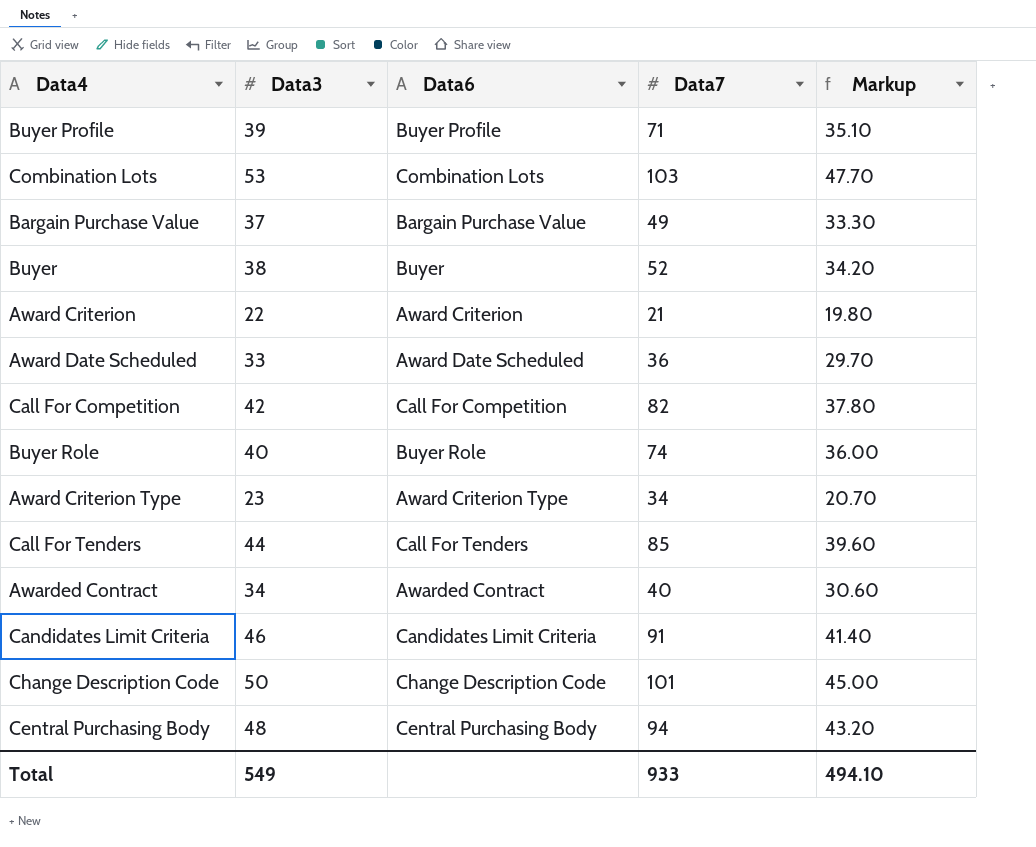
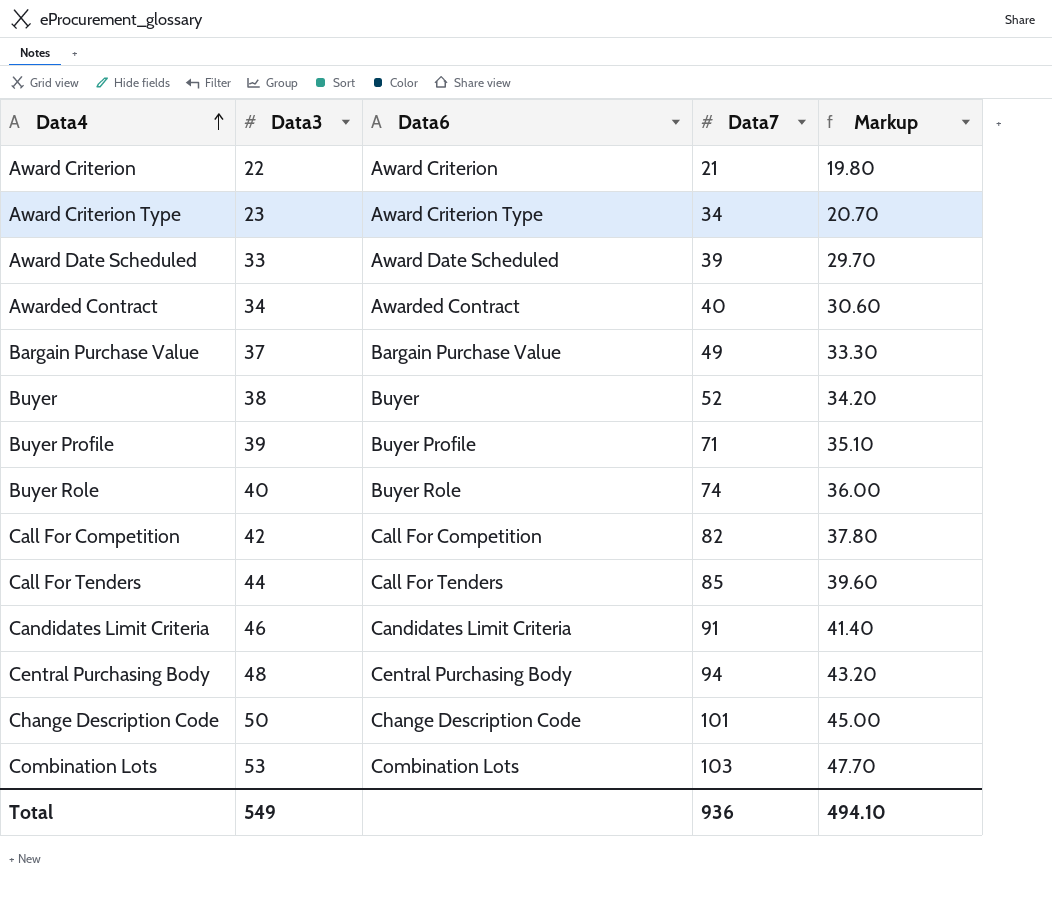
row order: none -> Data4 ascending
Award Date Scheduled | Data7: 36 -> 39
Total | Data7: 933 -> 936

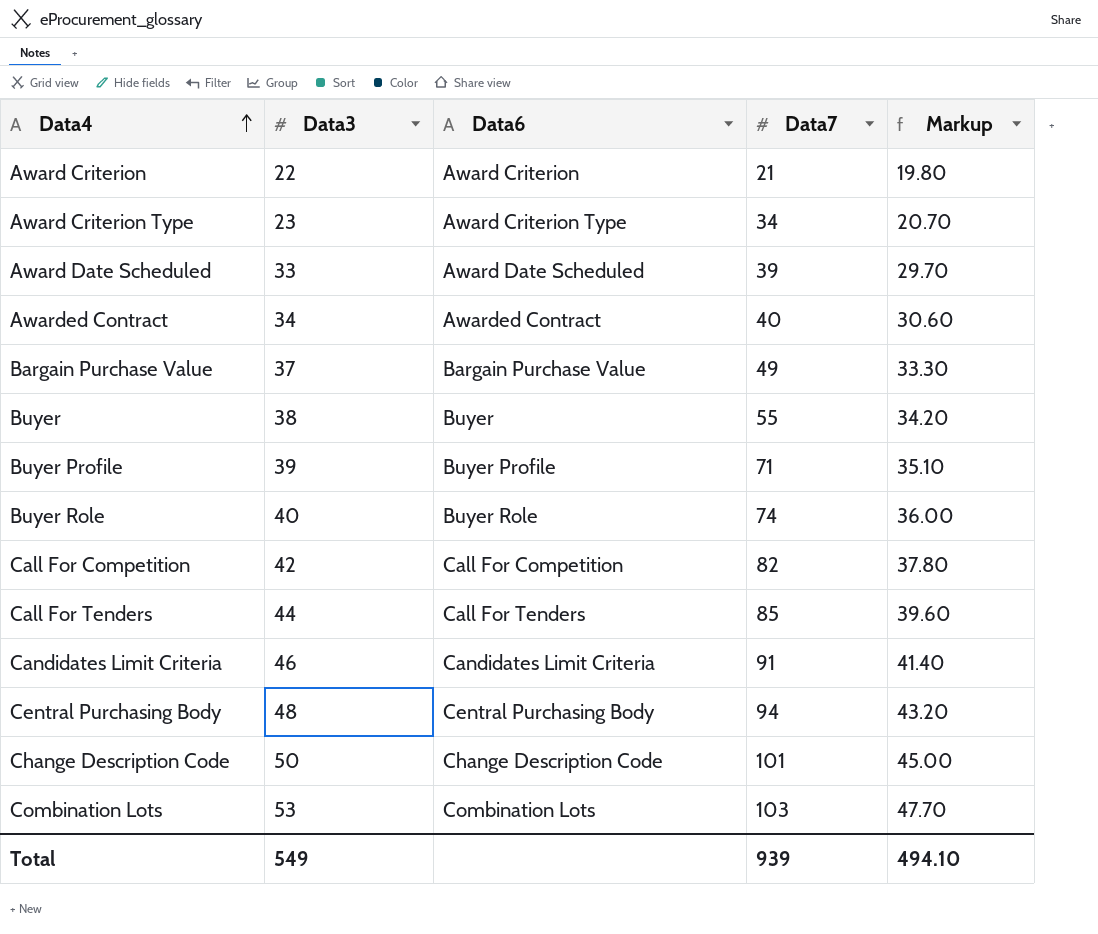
Buyer | Data7: 52 -> 55
Total | Data7: 936 -> 939

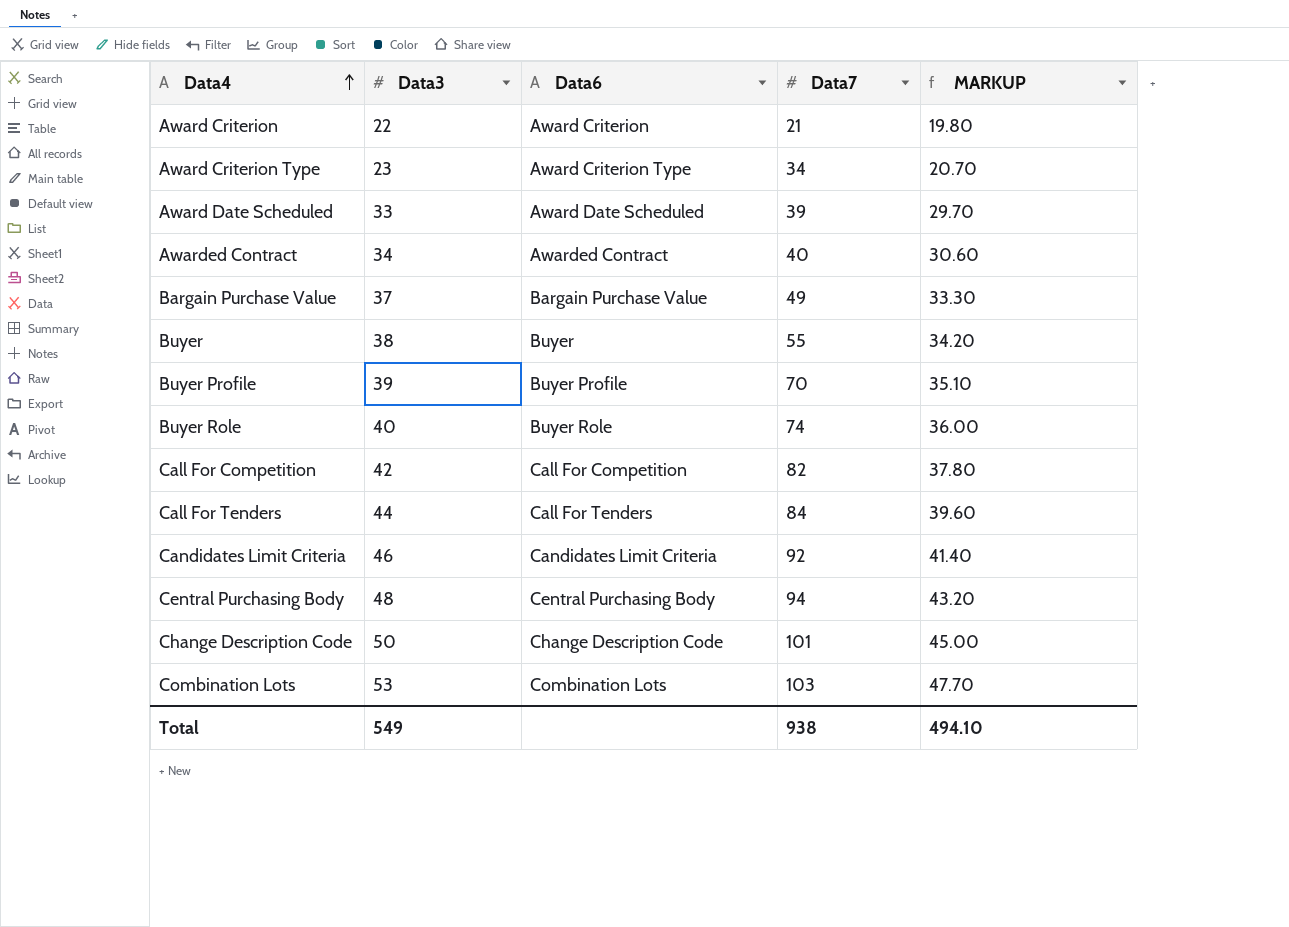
column name: Markup -> MARKUP
Buyer Profile | Data7: 71 -> 70
Call For Tenders | Data7: 85 -> 84
Candidates Limit Criteria | Data7: 91 -> 92
Total | Data7: 939 -> 938

